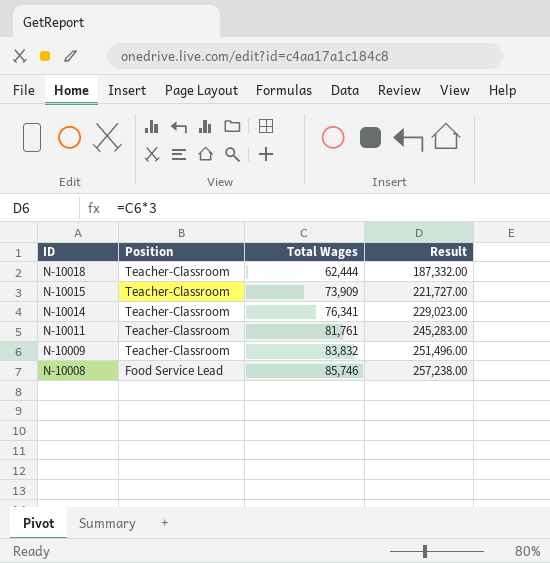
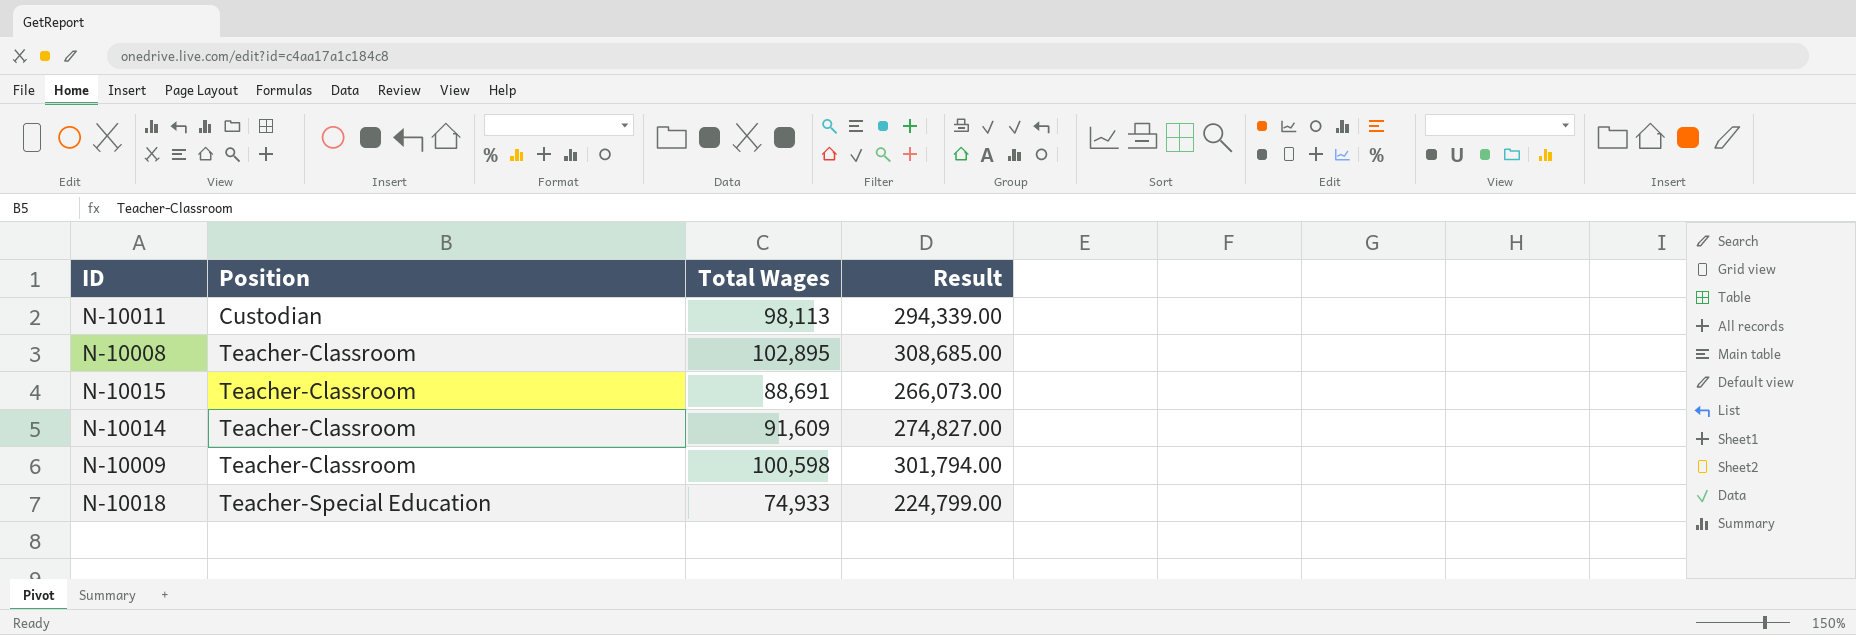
row order: ID descending -> Position ascending
N-10011 | Position: Teacher-Classroom -> Custodian
N-10011 | Total Wages: 81,761 -> 98,113
N-10011 | Result: 245,283.00 -> 294,339.00
N-10008 | Position: Food Service Lead -> Teacher-Classroom
N-10008 | Total Wages: 85,746 -> 102,895
N-10008 | Result: 257,238.00 -> 308,685.00
N-10015 | Total Wages: 73,909 -> 88,691
N-10015 | Result: 221,727.00 -> 266,073.00
N-10014 | Total Wages: 76,341 -> 91,609
N-10014 | Result: 229,023.00 -> 274,827.00
N-10009 | Total Wages: 83,832 -> 100,598
N-10009 | Result: 251,496.00 -> 301,794.00
N-10018 | Position: Teacher-Classroom -> Teacher-Special Education
N-10018 | Total Wages: 62,444 -> 74,933
N-10018 | Result: 187,332.00 -> 224,799.00

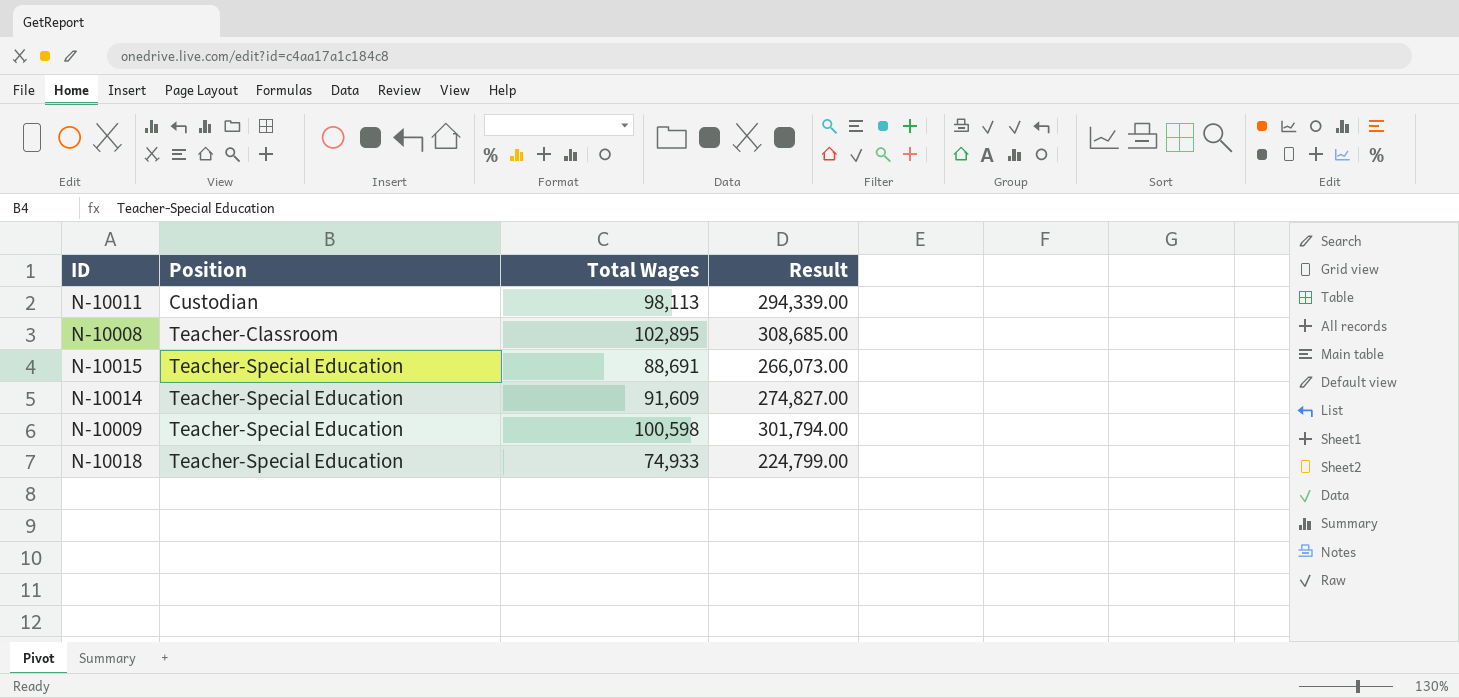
N-10015 | Position: Teacher-Classroom -> Teacher-Special Education
N-10014 | Position: Teacher-Classroom -> Teacher-Special Education
N-10009 | Position: Teacher-Classroom -> Teacher-Special Education

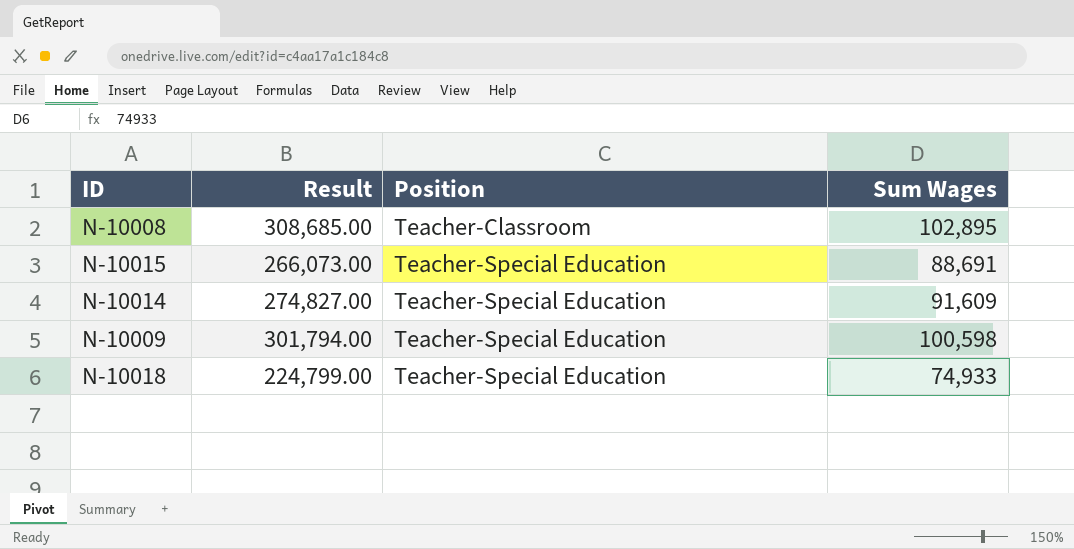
column Result | position: 4 -> 2
column name: Total Wages -> Sum Wages
row N-10011: Custodian | 98,113 | 294,339.00 -> none

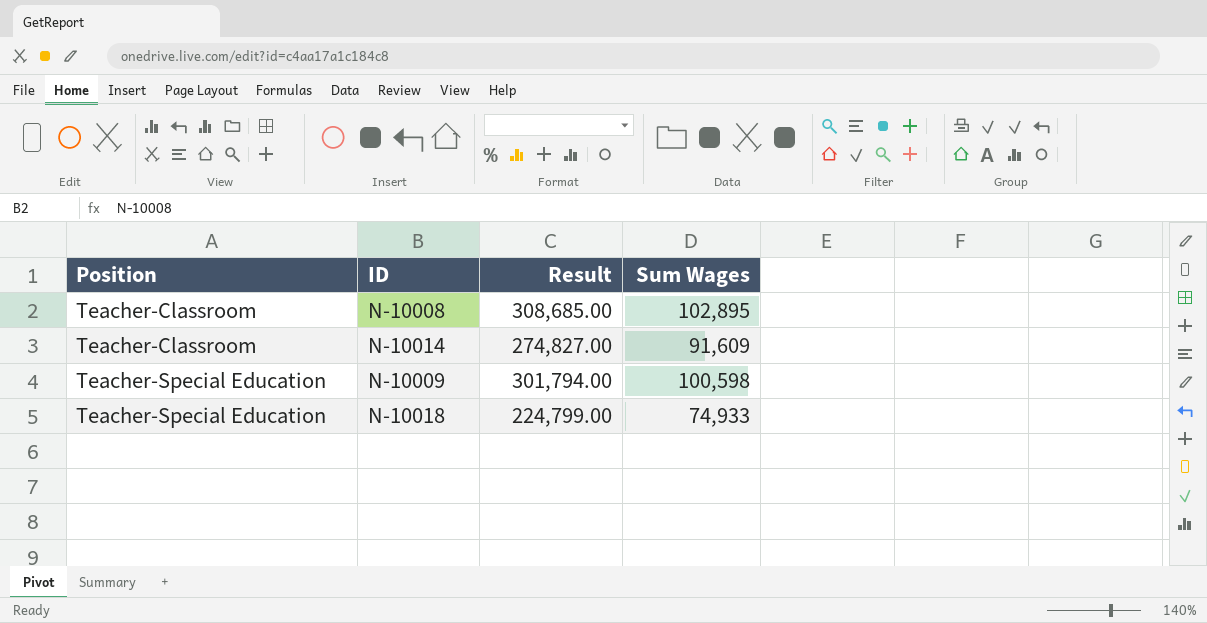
column Position | position: 3 -> 1
row N-10015: 266,073.00 | Teacher-Special Education | 88,691 -> none
N-10014 | Position: Teacher-Special Education -> Teacher-Classroom

